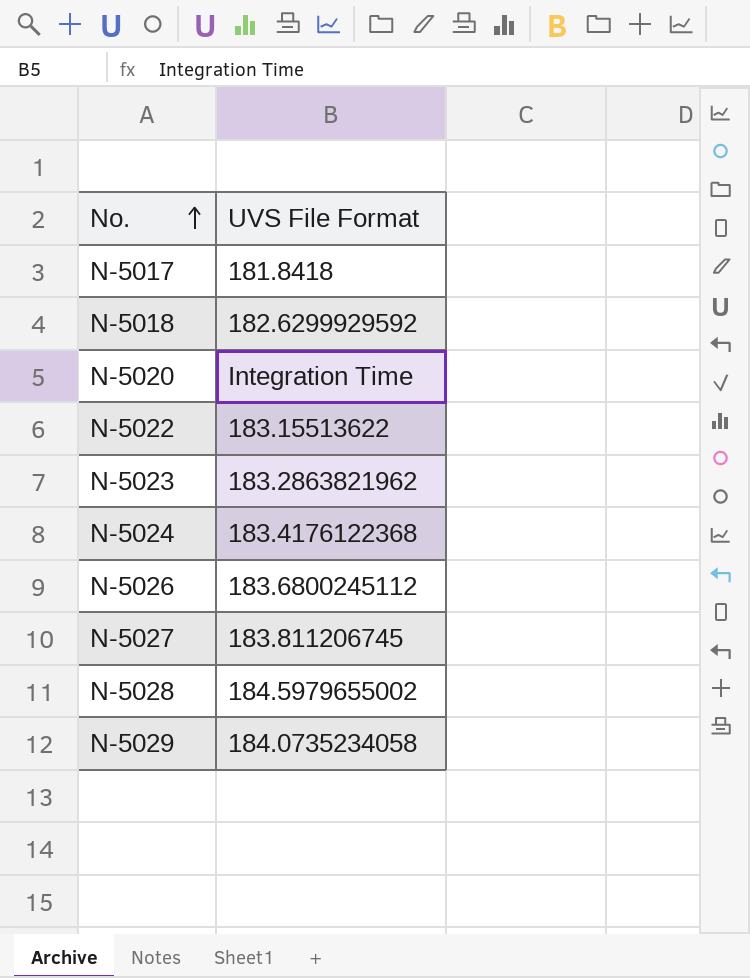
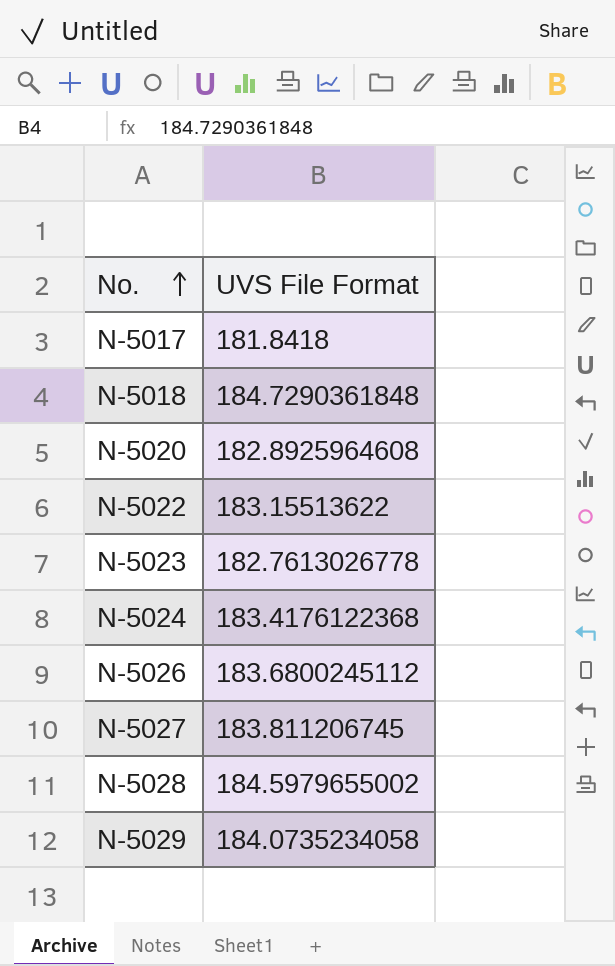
N-5018 | UVS File Format: 182.6299929592 -> 184.7290361848
N-5020 | UVS File Format: Integration Time -> 182.8925964608
N-5023 | UVS File Format: 183.2863821962 -> 182.7613026778

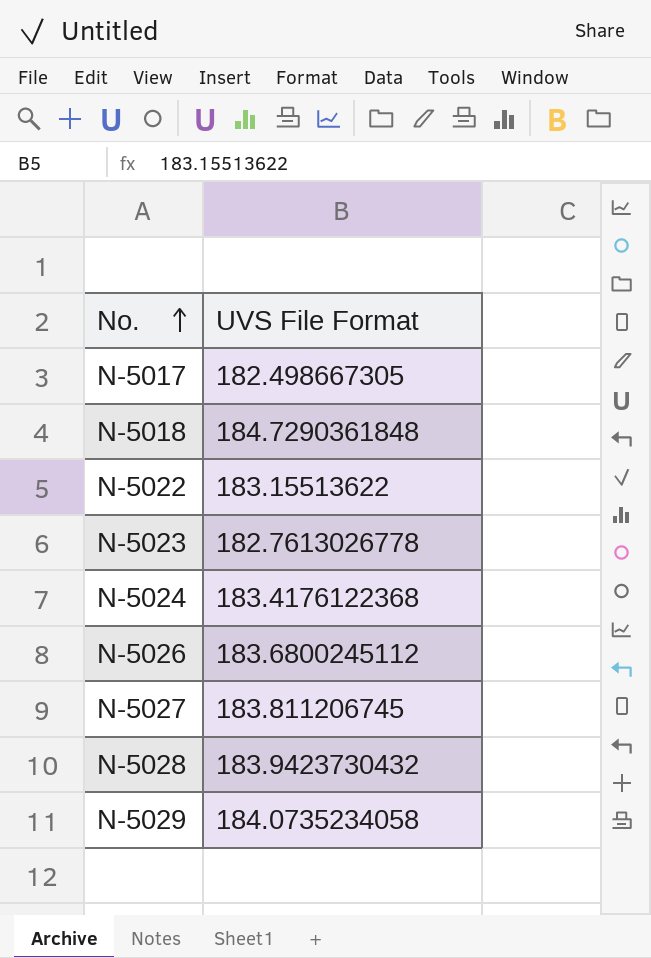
row N-5020: 182.8925964608 -> none
N-5017 | UVS File Format: 181.8418 -> 182.498667305
N-5028 | UVS File Format: 184.5979655002 -> 183.9423730432

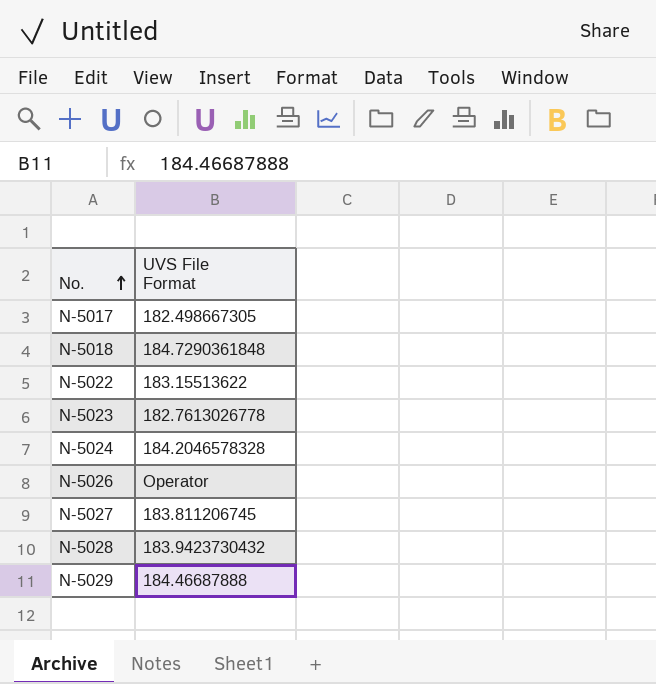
N-5024 | UVS File Format: 183.4176122368 -> 184.2046578328
N-5026 | UVS File Format: 183.6800245112 -> Operator
N-5029 | UVS File Format: 184.0735234058 -> 184.46687888

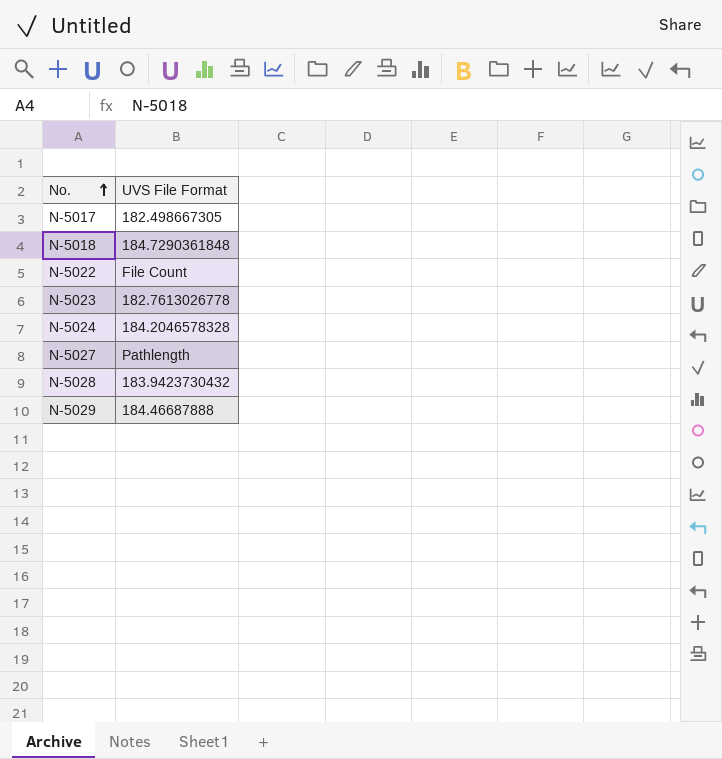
row N-5026: Operator -> none
N-5022 | UVS File Format: 183.15513622 -> File Count
N-5027 | UVS File Format: 183.811206745 -> Pathlength

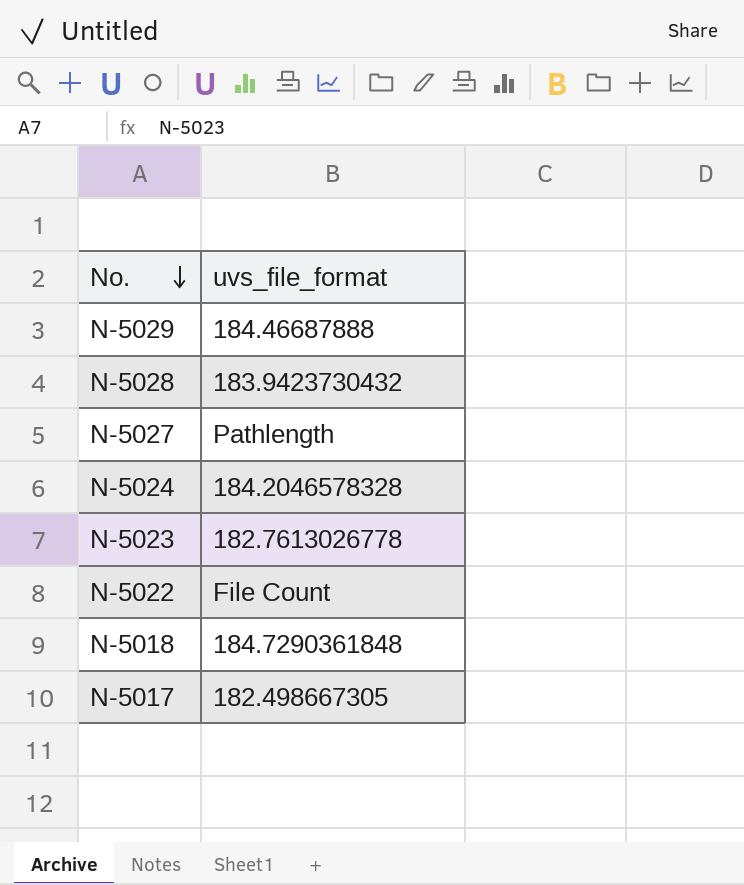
row order: No. ascending -> No. descending
column name: UVS File Format -> uvs_file_format

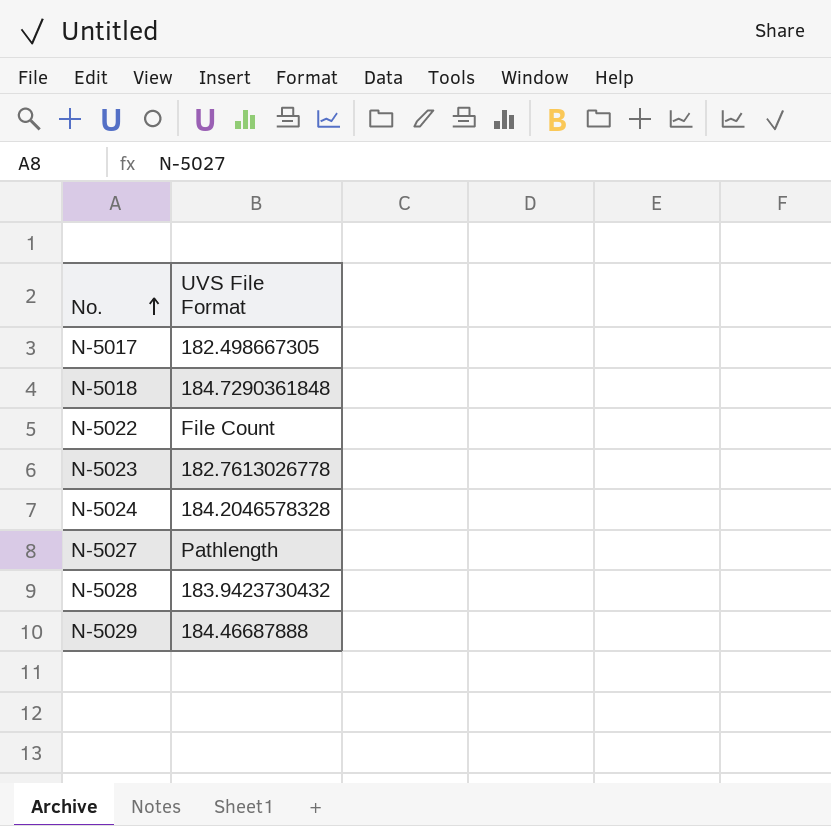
row order: No. descending -> No. ascending
column name: uvs_file_format -> UVS File Format

